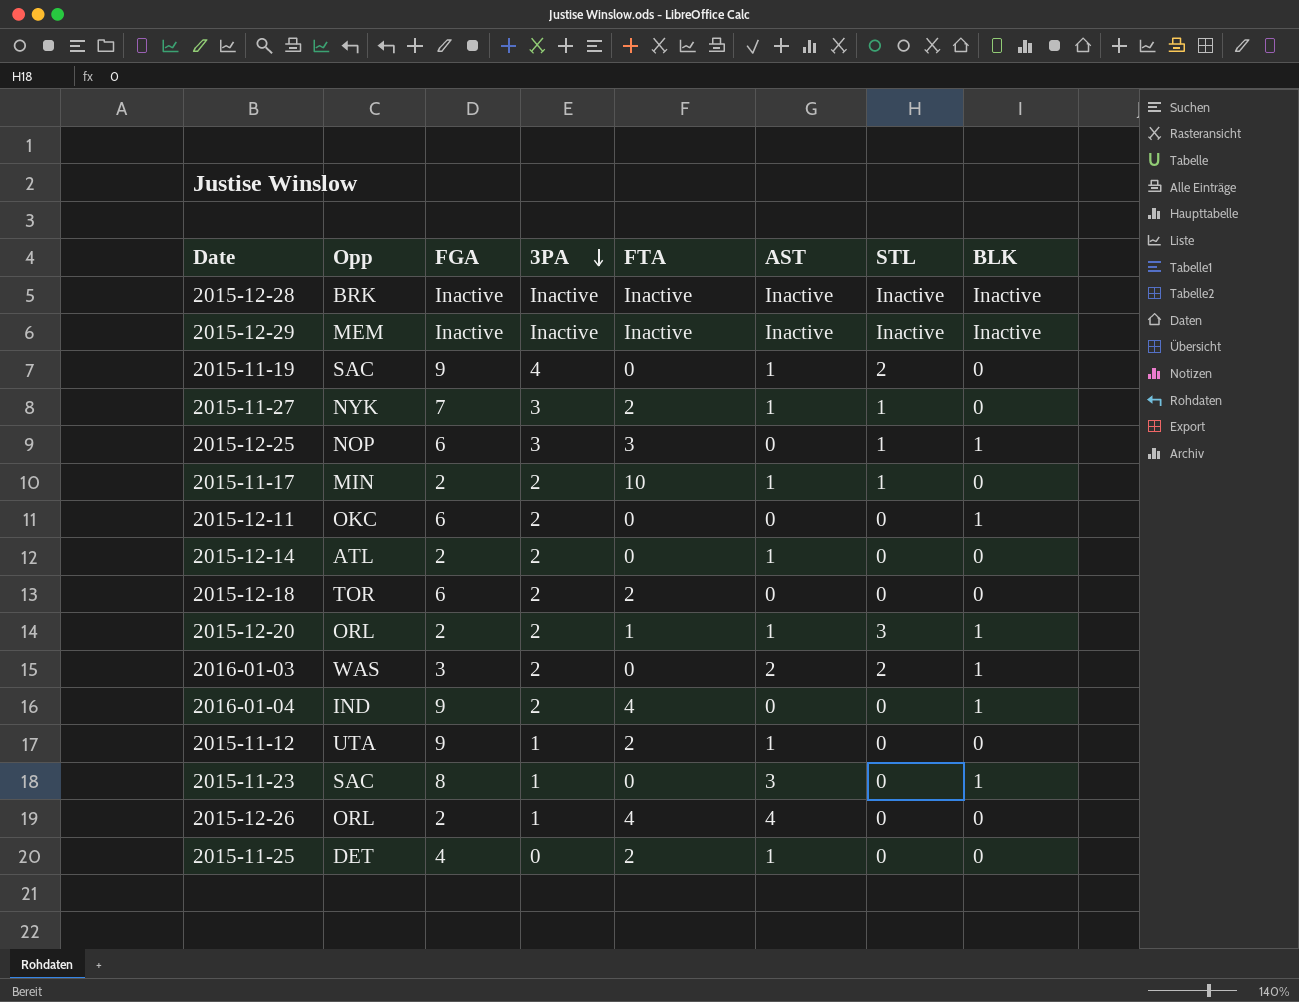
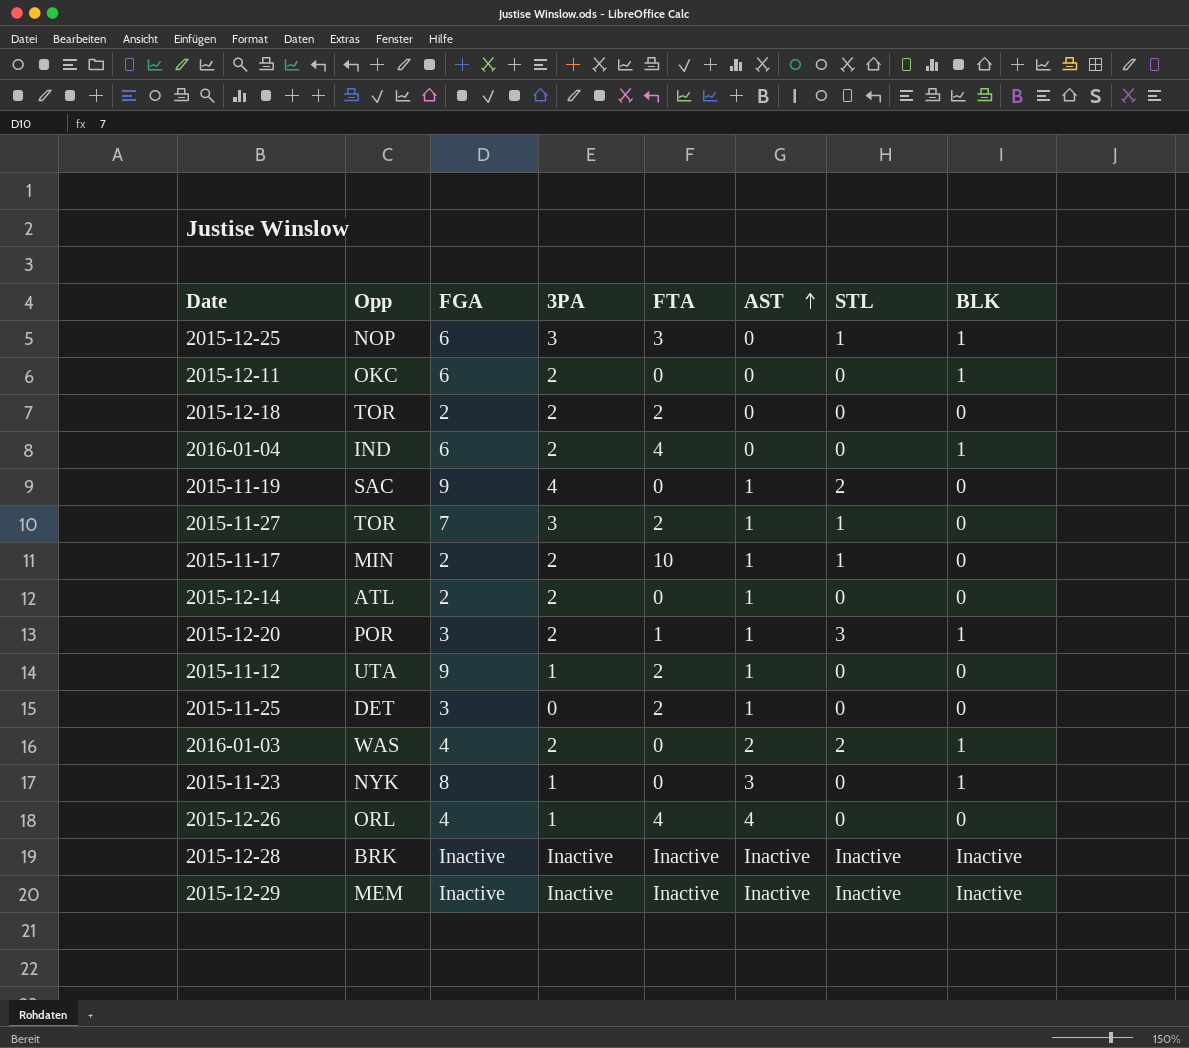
row order: 3PA descending -> AST ascending
2015-12-18 | FGA: 6 -> 2
2016-01-04 | FGA: 9 -> 6
2015-11-27 | Opp: NYK -> TOR
2015-12-20 | Opp: ORL -> POR
2015-12-20 | FGA: 2 -> 3
2015-11-25 | FGA: 4 -> 3
2016-01-03 | FGA: 3 -> 4
2015-11-23 | Opp: SAC -> NYK
2015-12-26 | FGA: 2 -> 4

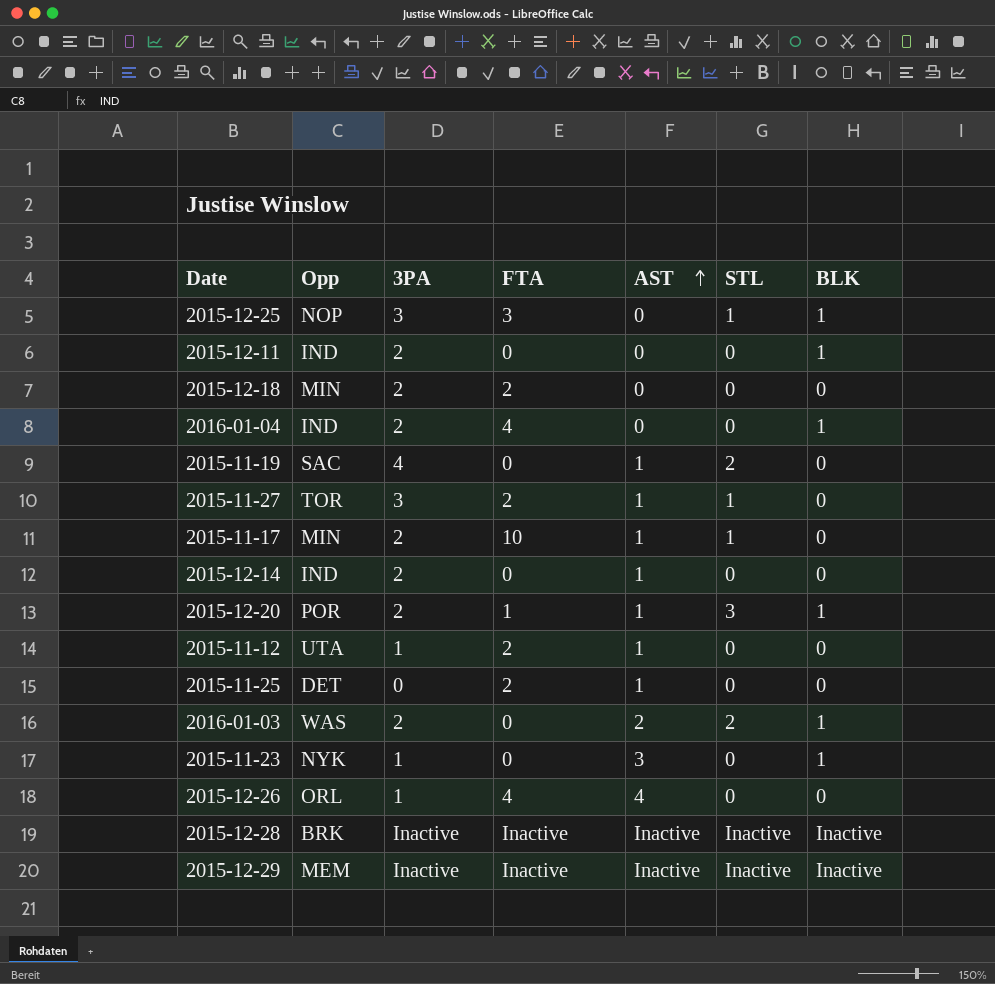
column FGA | position: 3 -> none
2015-12-11 | Opp: OKC -> IND
2015-12-18 | Opp: TOR -> MIN
2015-12-14 | Opp: ATL -> IND

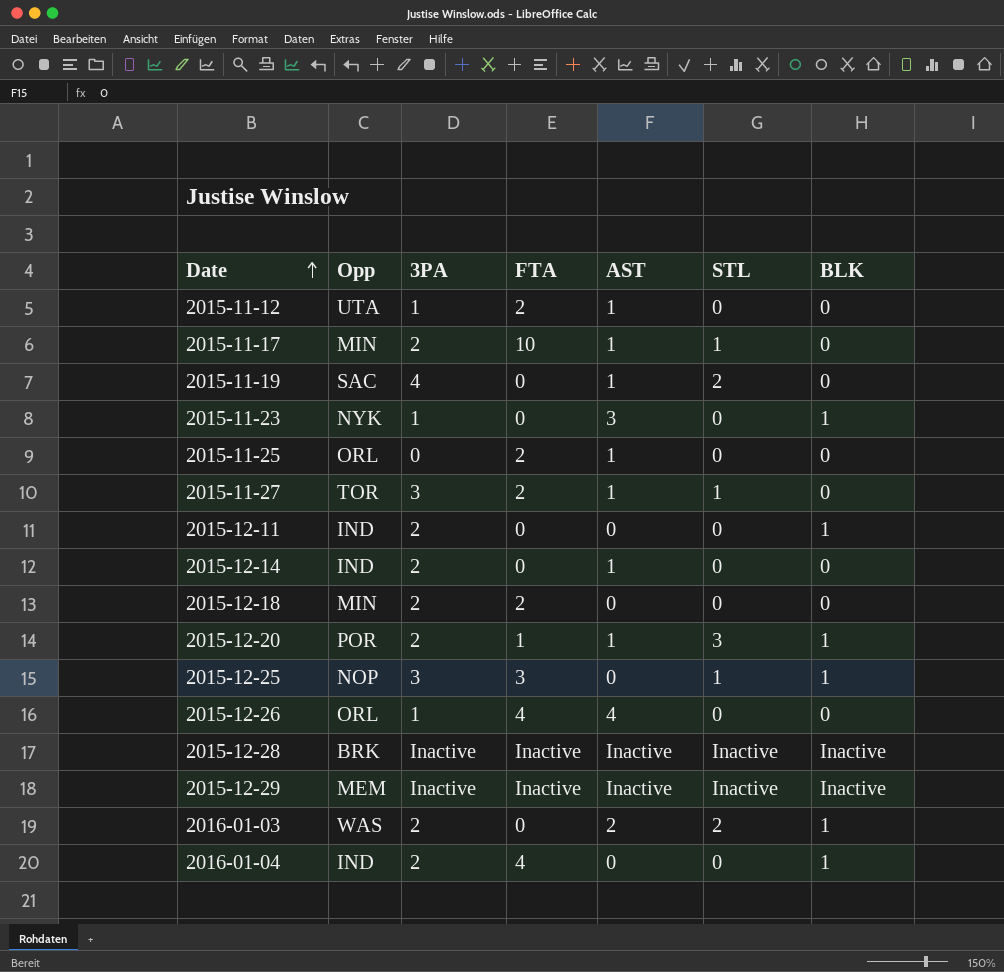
row order: AST ascending -> Date ascending
2015-11-25 | Opp: DET -> ORL

